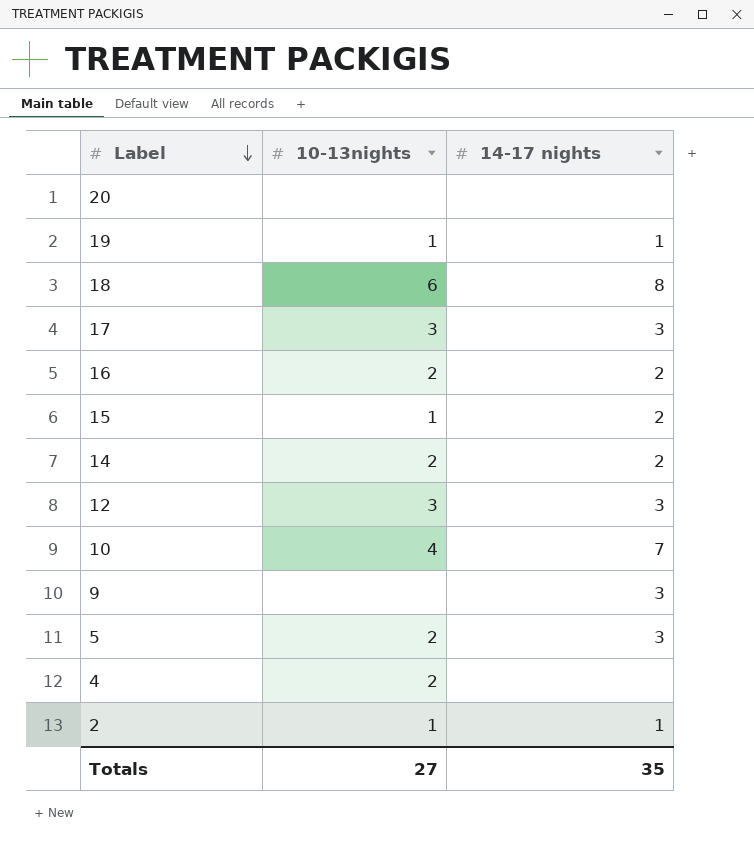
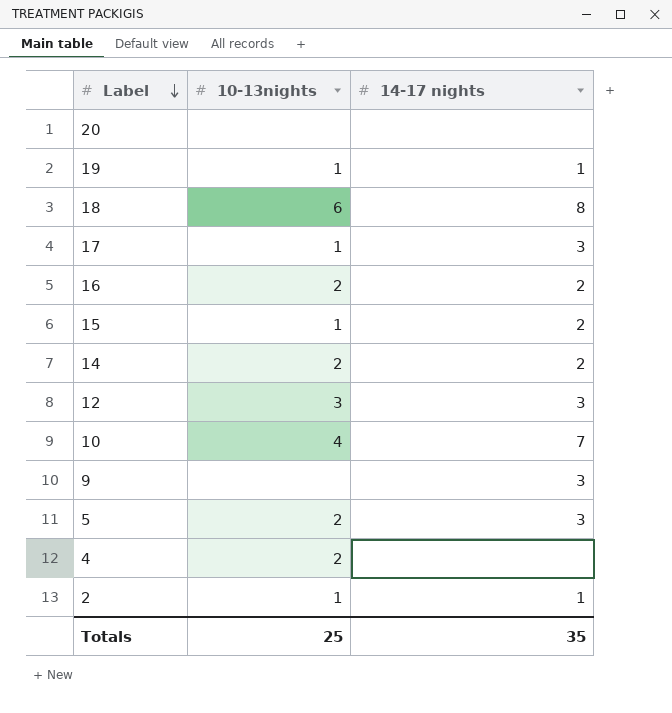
17 | 10-13nights: 3 -> 1
Totals | 10-13nights: 27 -> 25

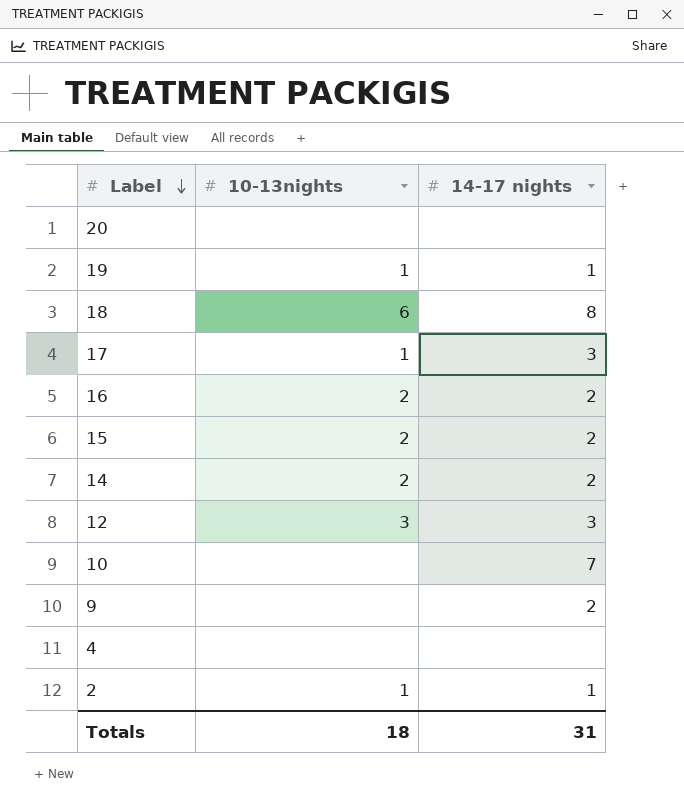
row 5: 2 | 3 -> none
15 | 10-13nights: 1 -> 2
10 | 10-13nights: 4 -> none
9 | 14-17 nights: 3 -> 2
4 | 10-13nights: 2 -> none
Totals | 10-13nights: 25 -> 18
Totals | 14-17 nights: 35 -> 31

